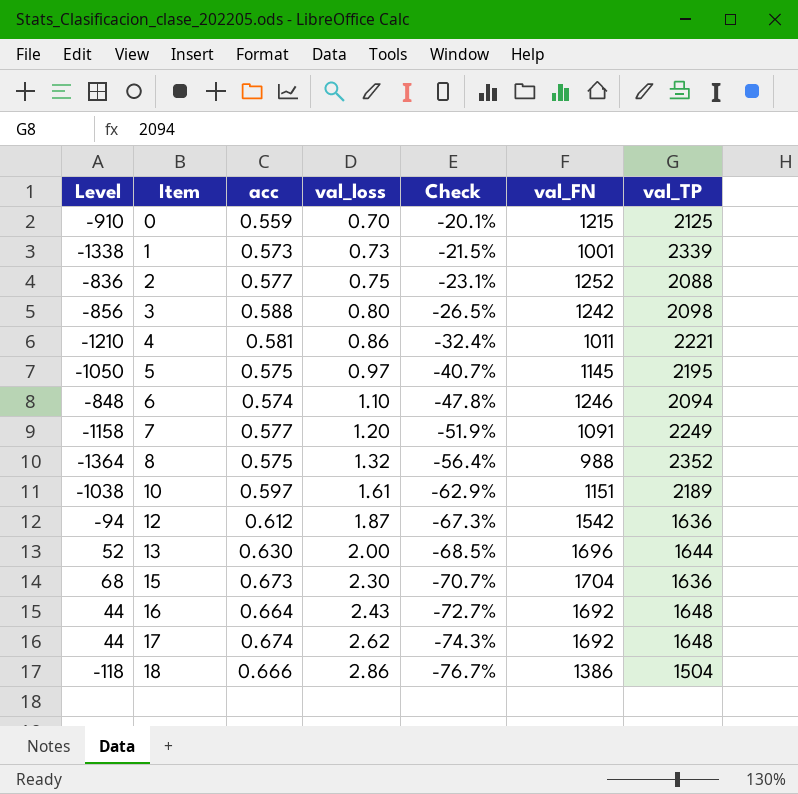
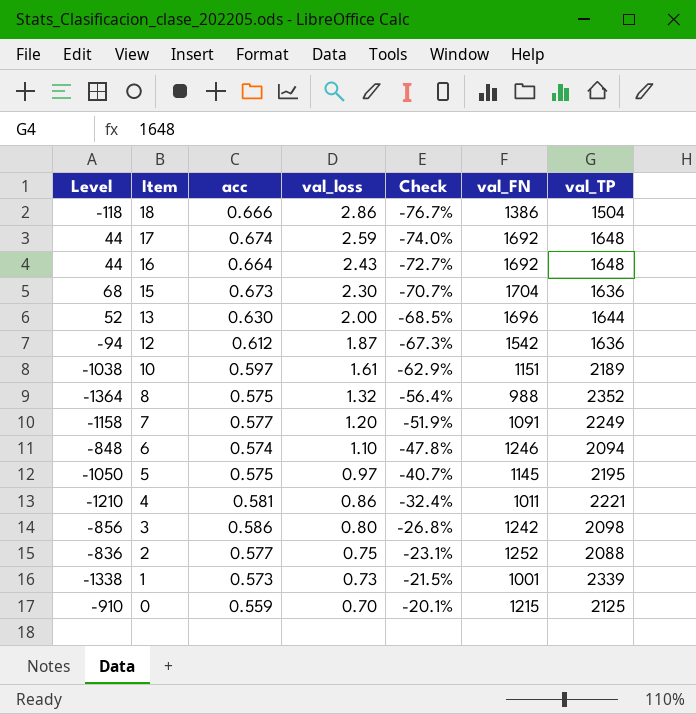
row order: Item ascending -> Item descending
17 | val_loss: 2.62 -> 2.59
17 | Check: -74.3% -> -74.0%
3 | acc: 0.588 -> 0.586
3 | Check: -26.5% -> -26.8%

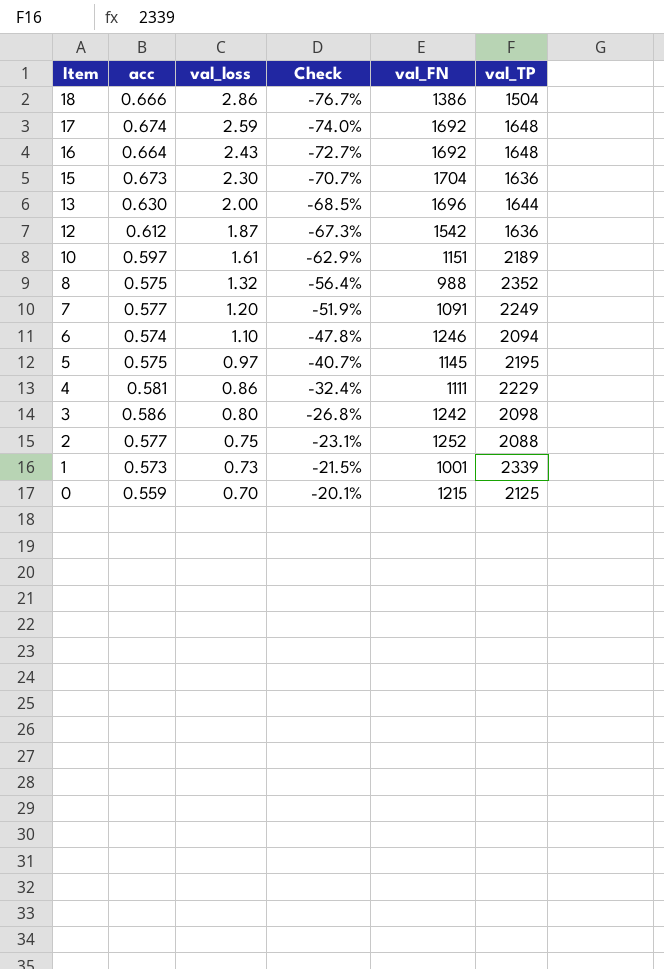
column Level | formula: [val_FN] - [val_TP] -> none
4 | val_FN: 1011 -> 1111
4 | val_TP: 2221 -> 2229

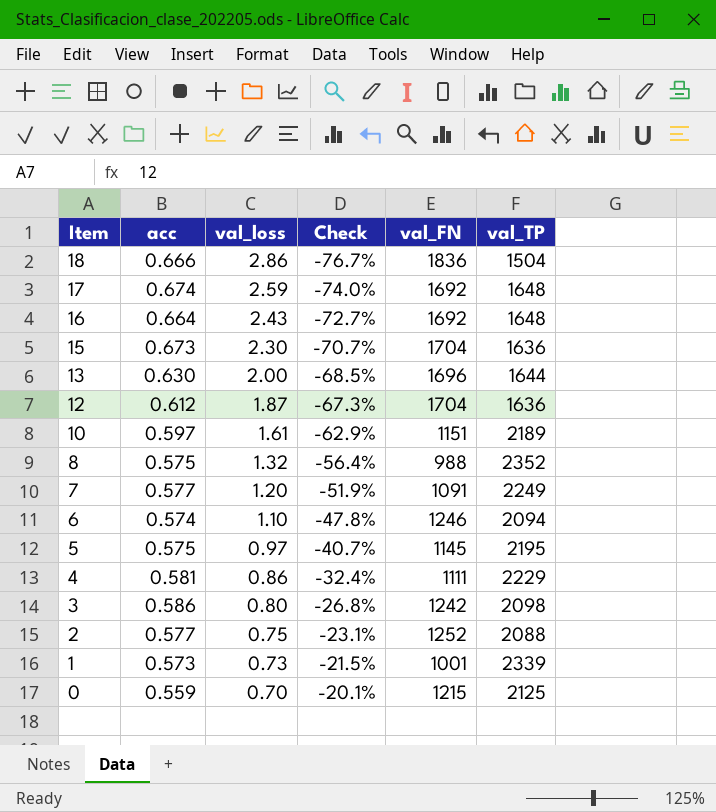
18 | val_FN: 1386 -> 1836
12 | val_FN: 1542 -> 1704

